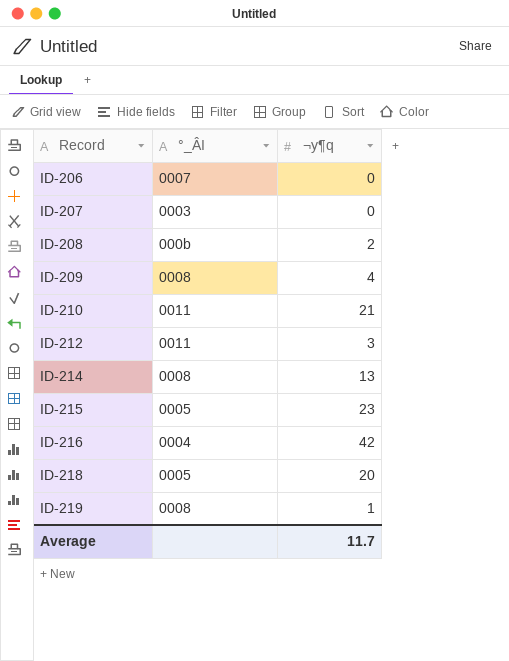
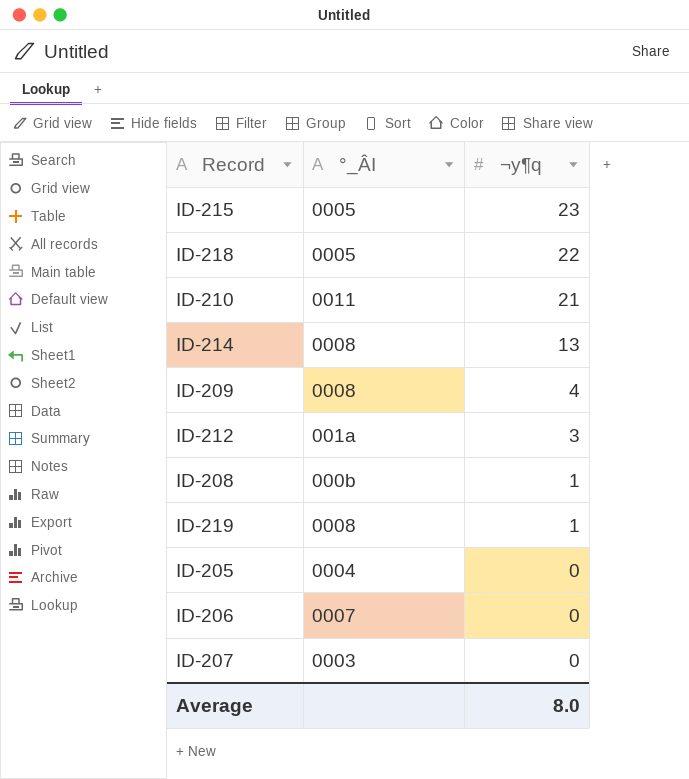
row order: Record ascending -> ¬y¶q descending
row ID-216: 0004 | 42 -> none
ID-218 | ¬y¶q: 20 -> 22
ID-212 | °_ÂI: 0011 -> 001a
ID-208 | ¬y¶q: 2 -> 1
row ID-205: none -> 0004 | 0
Average | ¬y¶q: 11.7 -> 8.0

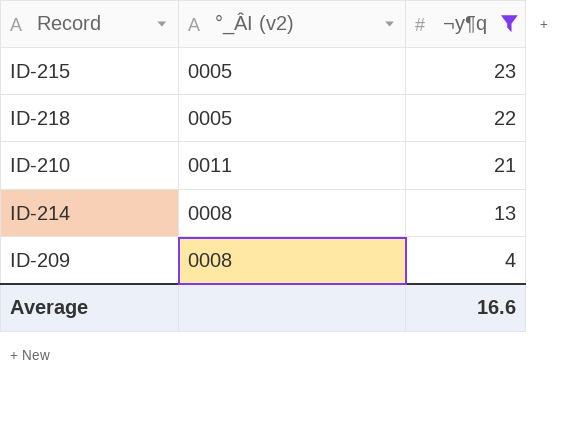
filter: none -> ¬y¶q >= 4
column name: °_ÂI -> °_ÂI (v2)
Average | ¬y¶q: 8.0 -> 16.6

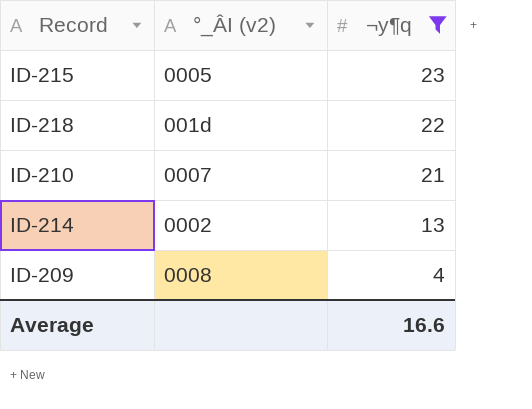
ID-218 | °_ÂI (v2): 0005 -> 001d
ID-210 | °_ÂI (v2): 0011 -> 0007
ID-214 | °_ÂI (v2): 0008 -> 0002

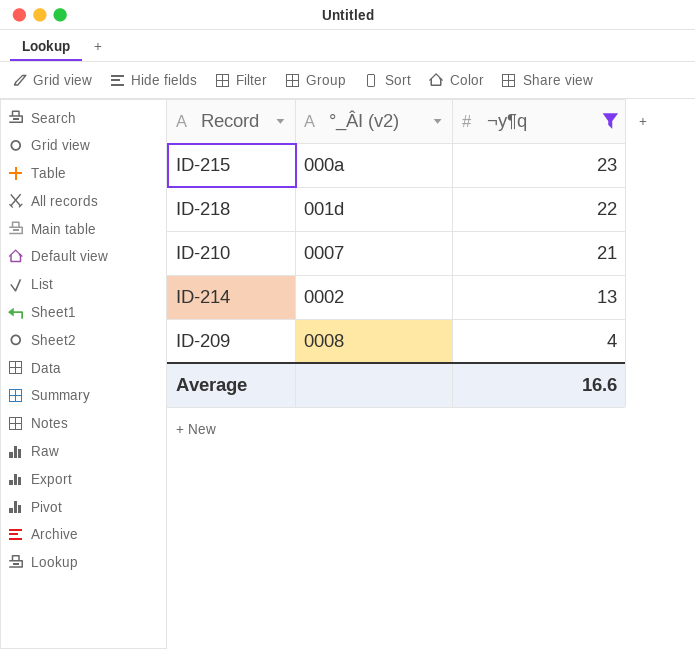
ID-215 | °_ÂI (v2): 0005 -> 000a

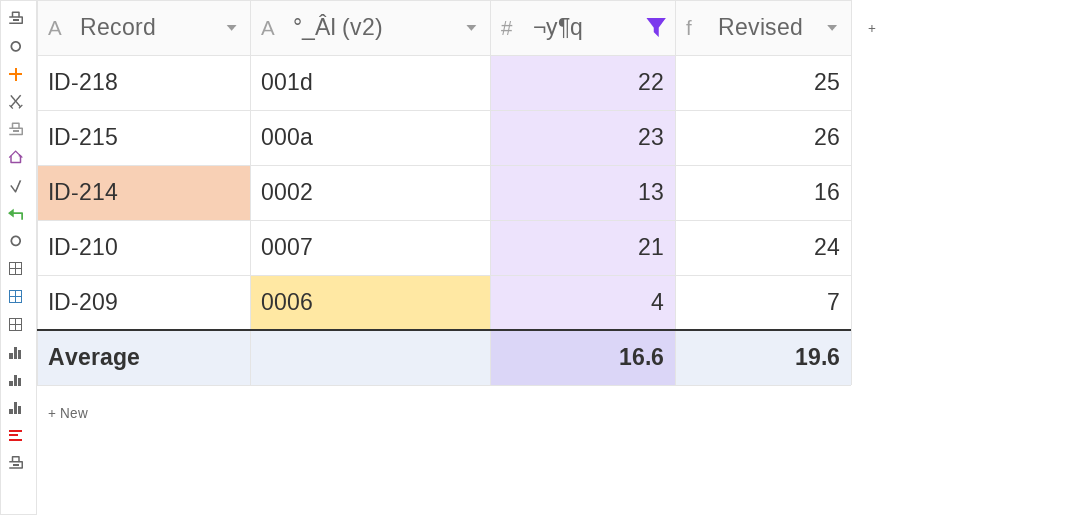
row order: ¬y¶q descending -> Record descending
column Revised | formula: none -> [¬y¶q] + 3
ID-209 | °_ÂI (v2): 0008 -> 0006

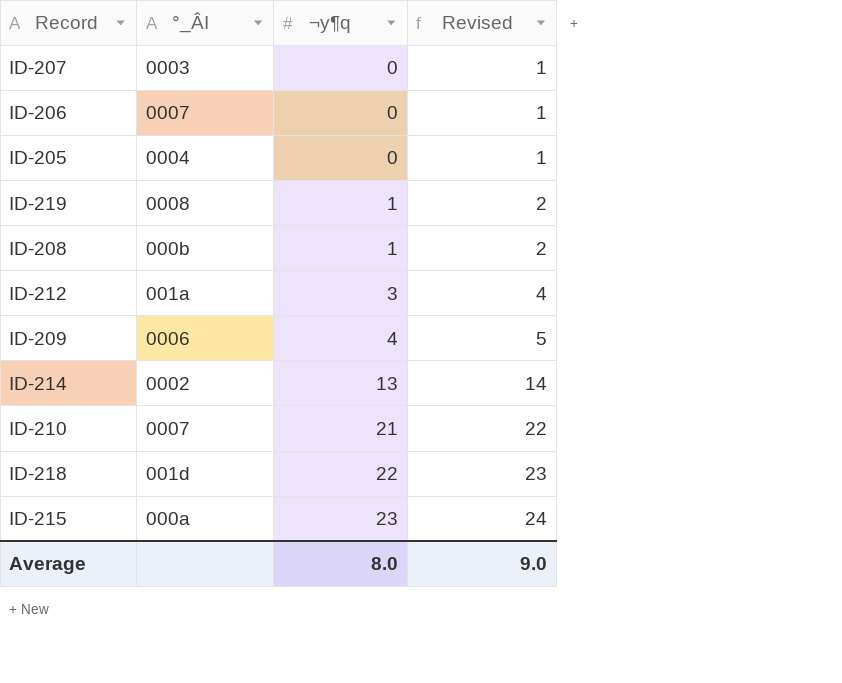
filter: ¬y¶q >= 4 -> none
row order: Record descending -> ¬y¶q ascending
column name: °_ÂI (v2) -> °_ÂI
column Revised | formula: [¬y¶q] + 3 -> [¬y¶q] + 1
Average | ¬y¶q: 16.6 -> 8.0
Average | Revised: 19.6 -> 9.0

